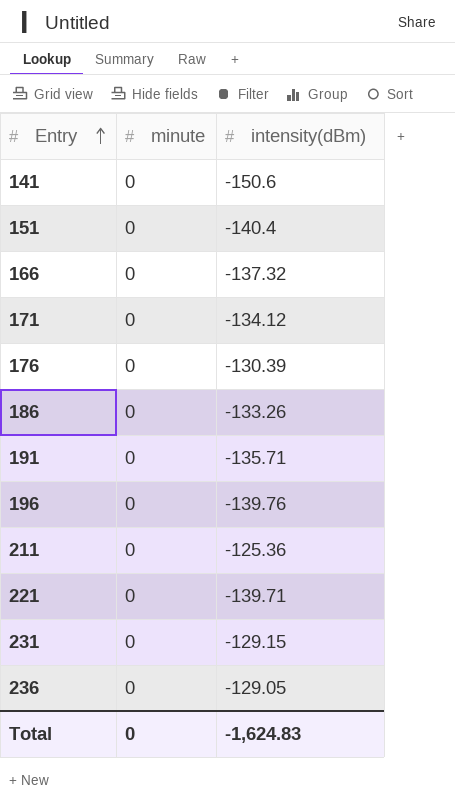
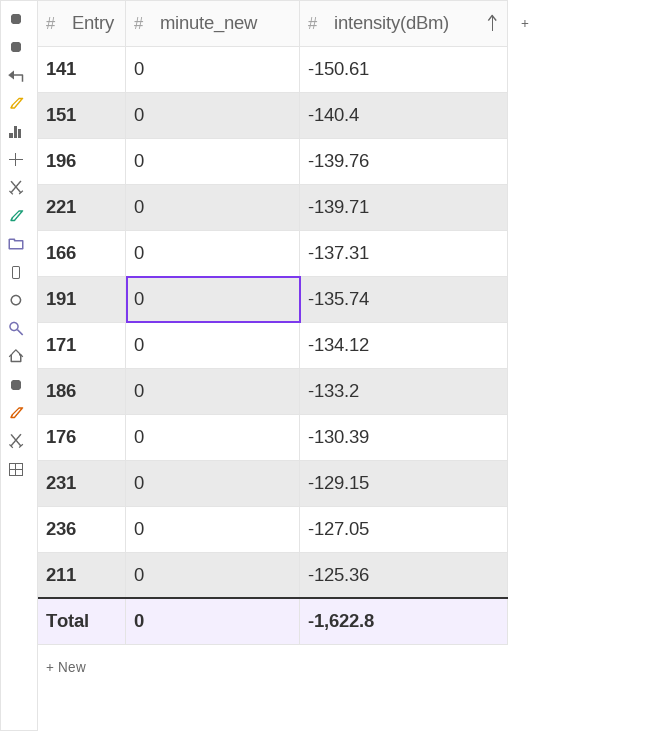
row order: Entry ascending -> intensity(dBm) ascending
column name: minute -> minute_new
141 | intensity(dBm): -150.6 -> -150.61
166 | intensity(dBm): -137.32 -> -137.31
191 | intensity(dBm): -135.71 -> -135.74
186 | intensity(dBm): -133.26 -> -133.2
236 | intensity(dBm): -129.05 -> -127.05
Total | intensity(dBm): -1,624.83 -> -1,622.8

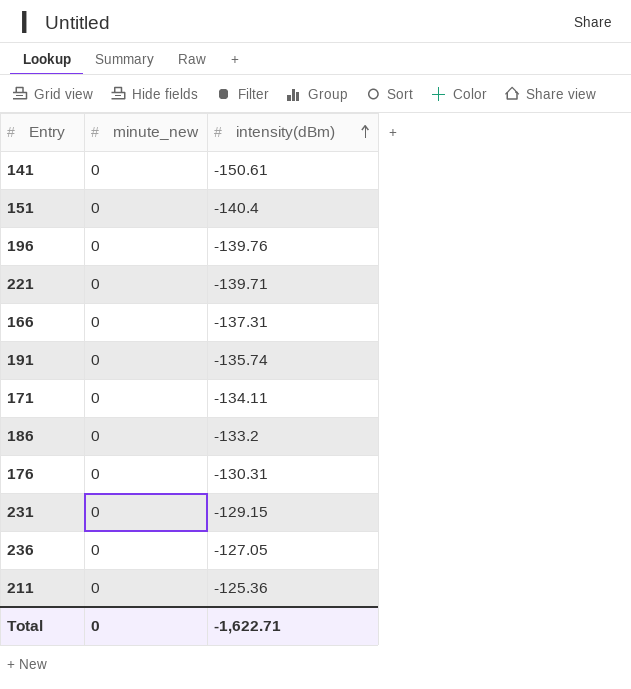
171 | intensity(dBm): -134.12 -> -134.11
176 | intensity(dBm): -130.39 -> -130.31
Total | intensity(dBm): -1,622.8 -> -1,622.71

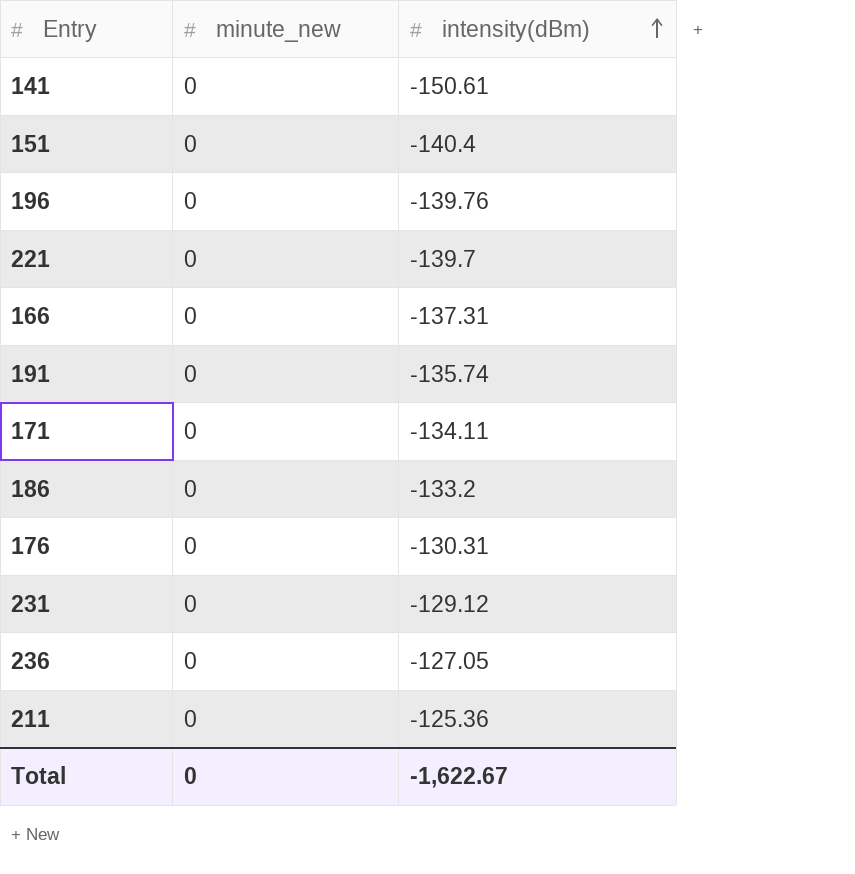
221 | intensity(dBm): -139.71 -> -139.7
231 | intensity(dBm): -129.15 -> -129.12
Total | intensity(dBm): -1,622.71 -> -1,622.67

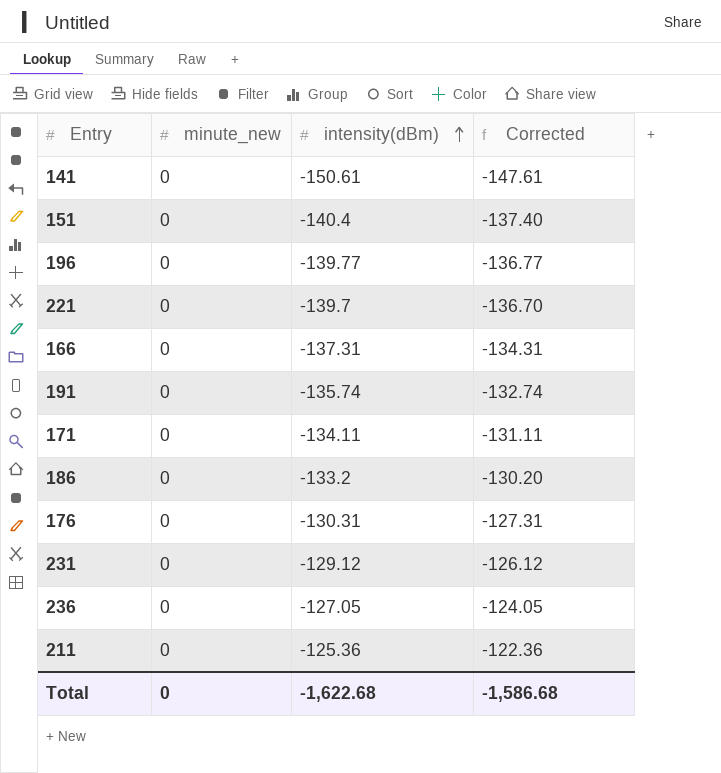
column Corrected | formula: none -> [intensity(dBm)] + 3
196 | intensity(dBm): -139.76 -> -139.77
Total | intensity(dBm): -1,622.67 -> -1,622.68

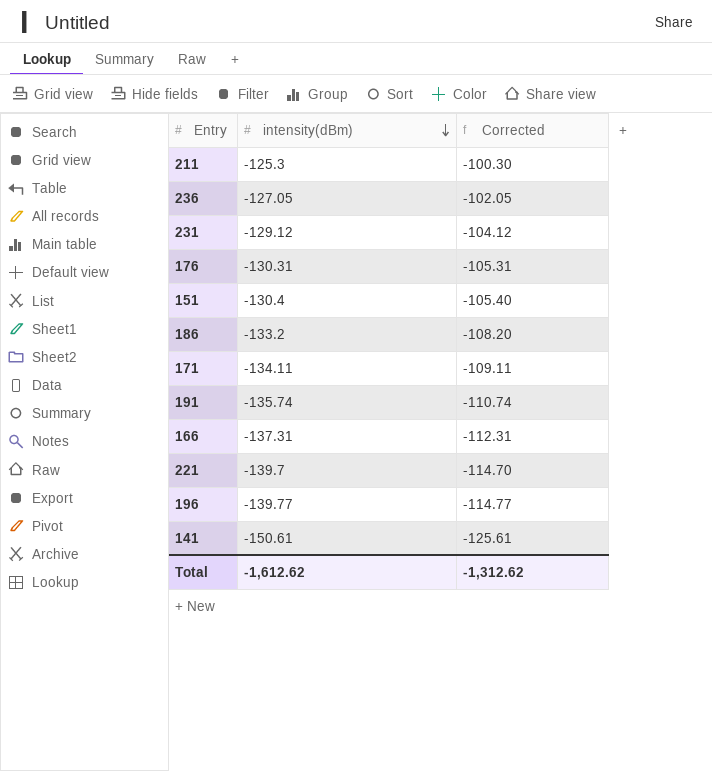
row order: intensity(dBm) ascending -> intensity(dBm) descending
column minute_new | position: 2 -> none
column Corrected | formula: [intensity(dBm)] + 3 -> [intensity(dBm)] + 25
211 | intensity(dBm): -125.36 -> -125.3
151 | intensity(dBm): -140.4 -> -130.4
Total | intensity(dBm): -1,622.68 -> -1,612.62
Total | Corrected: -1,586.68 -> -1,312.62

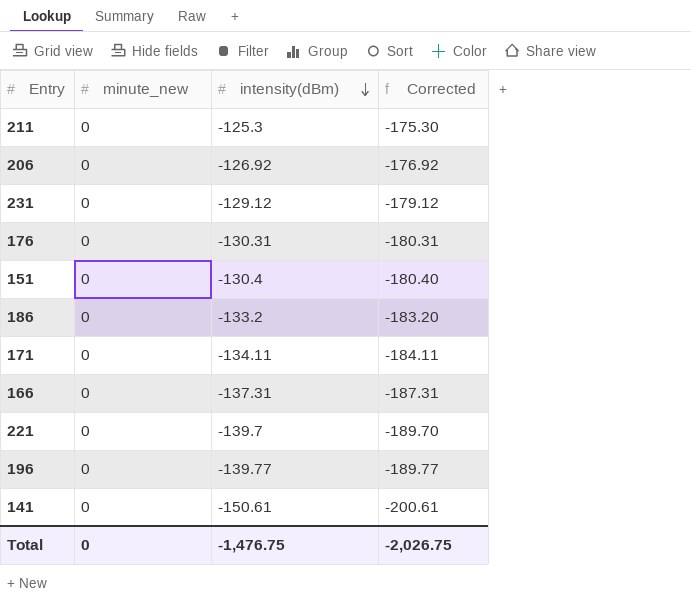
column minute_new | position: none -> 2
column Corrected | formula: [intensity(dBm)] + 25 -> [intensity(dBm)] - 50
row 236: -127.05 | -102.05 -> none
row 191: -135.74 | -110.74 -> none
row 206: none -> 0 | -126.92 | -176.92
Total | intensity(dBm): -1,612.62 -> -1,476.75
Total | Corrected: -1,312.62 -> -2,026.75

